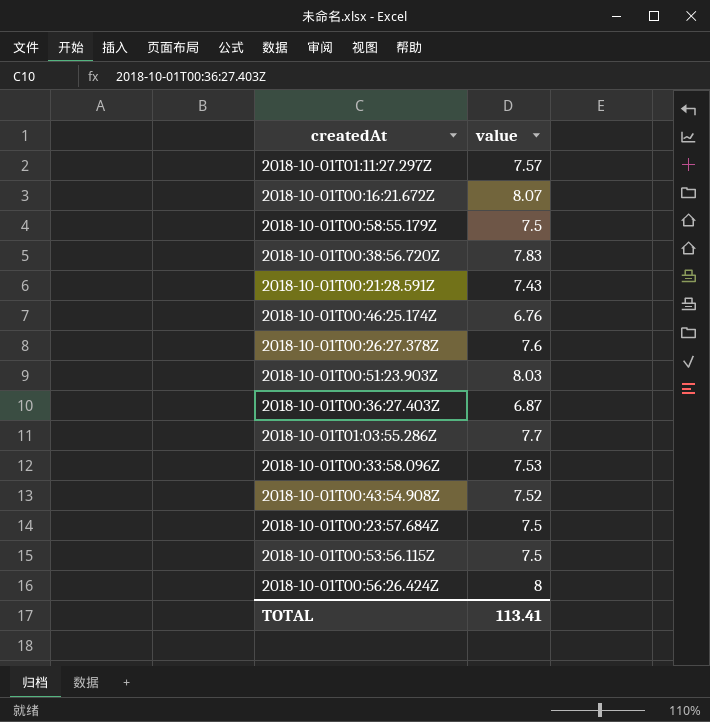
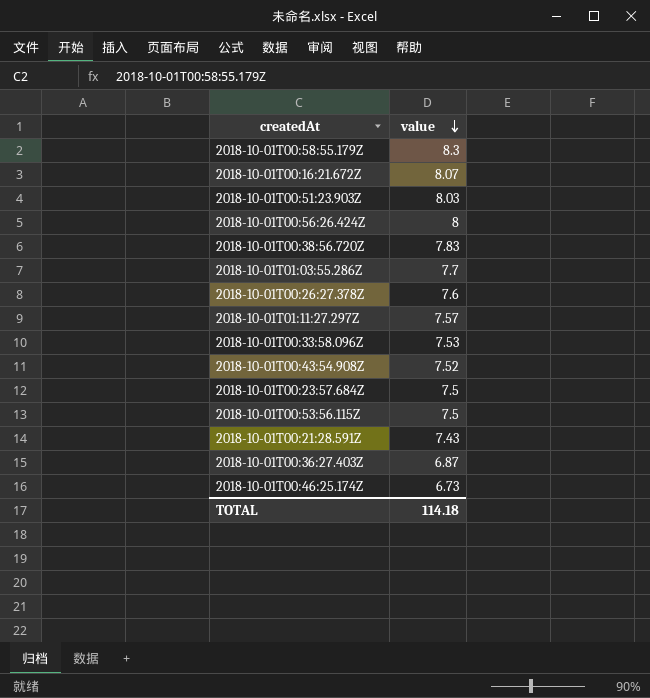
row order: none -> value descending
2018-10-01T00:58:55.179Z | value: 7.5 -> 8.3
2018-10-01T00:46:25.174Z | value: 6.76 -> 6.73
TOTAL | value: 113.41 -> 114.18

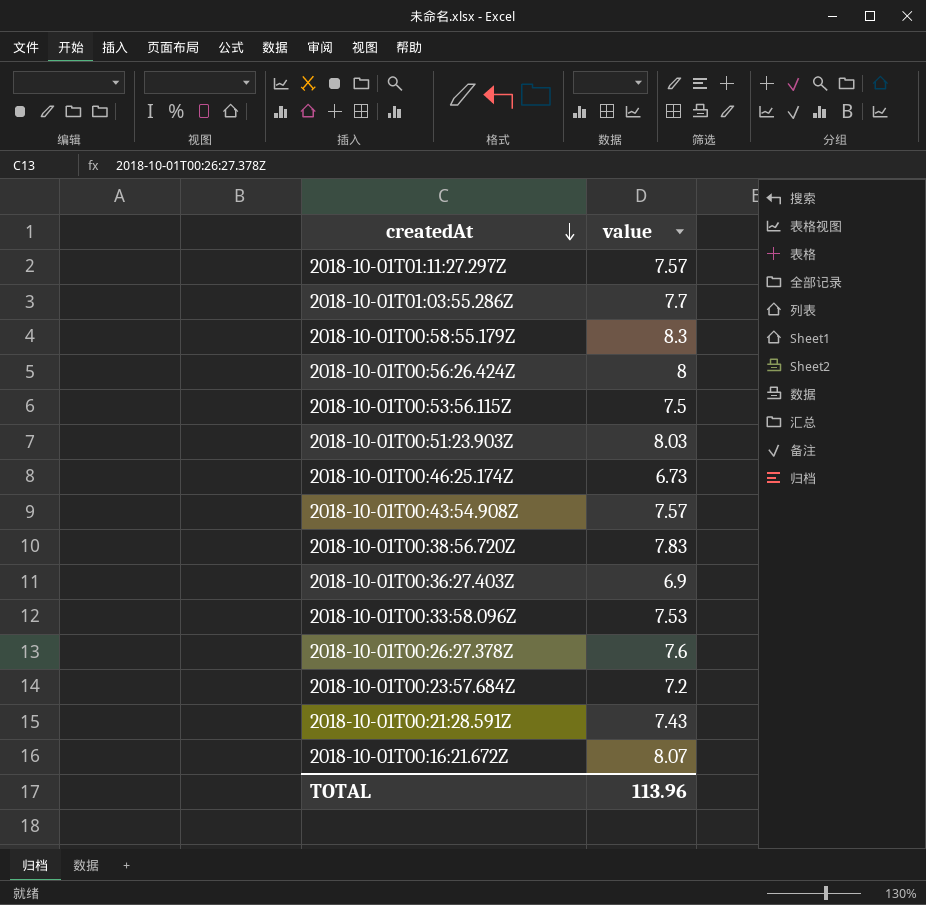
row order: value descending -> createdAt descending
2018-10-01T00:43:54.908Z | value: 7.52 -> 7.57
2018-10-01T00:36:27.403Z | value: 6.87 -> 6.9
2018-10-01T00:23:57.684Z | value: 7.5 -> 7.2
TOTAL | value: 114.18 -> 113.96

